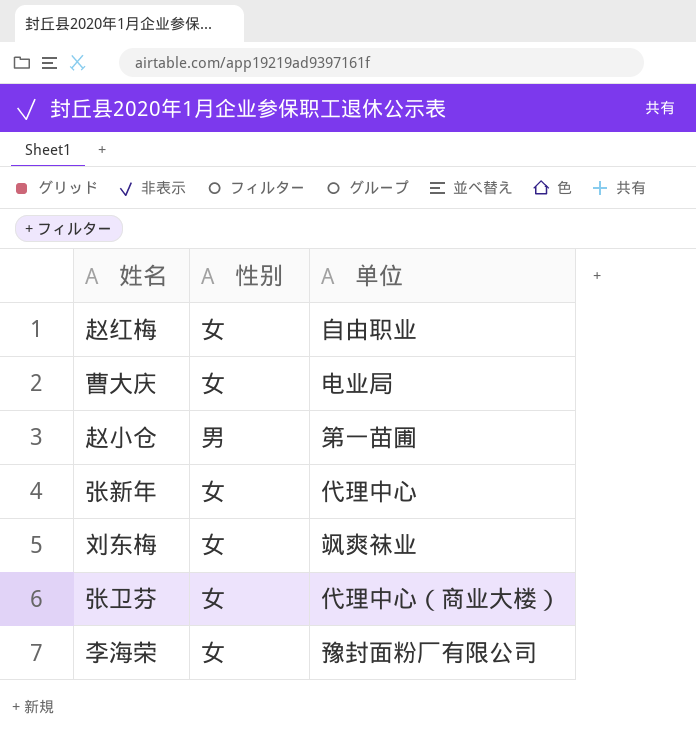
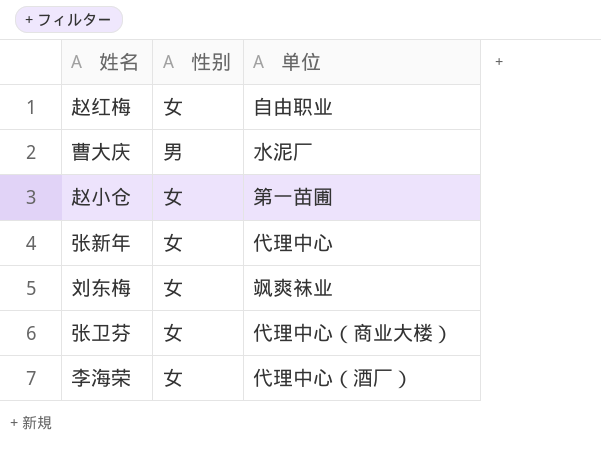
曹大庆 | 性别: 女 -> 男
曹大庆 | 单位: 电业局 -> 水泥厂
赵小仓 | 性别: 男 -> 女
李海荣 | 单位: 豫封面粉厂有限公司 -> 代理中心（酒厂）

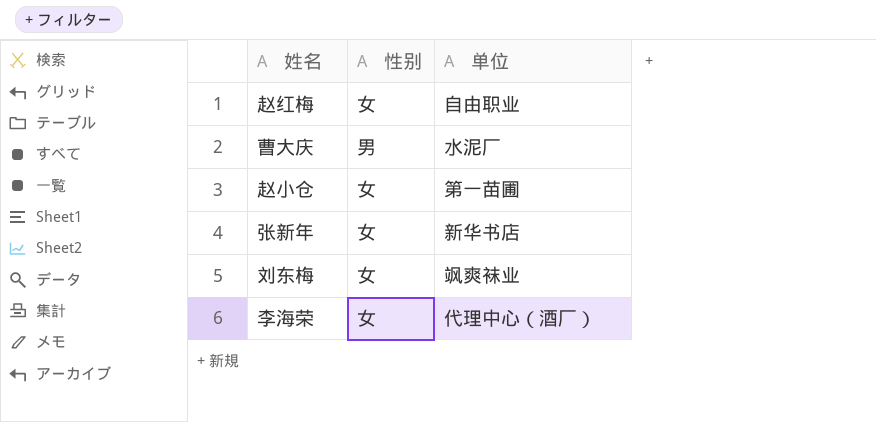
row 张卫芬: 女 | 代理中心（商业大楼） -> none
张新年 | 单位: 代理中心 -> 新华书店

